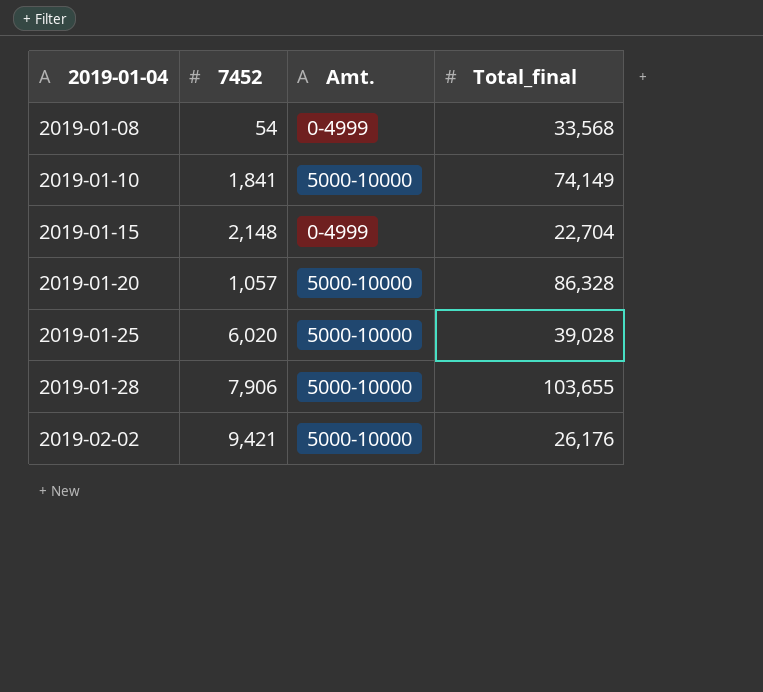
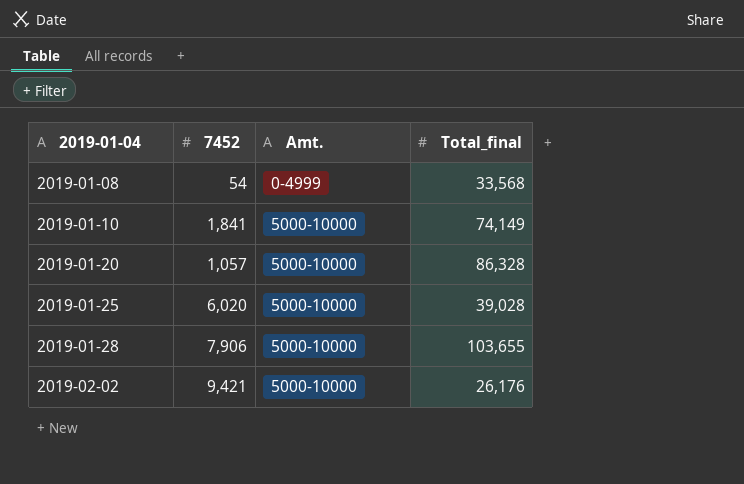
row 2019-01-15: 2,148 | 0-4999 | 22,704 -> none

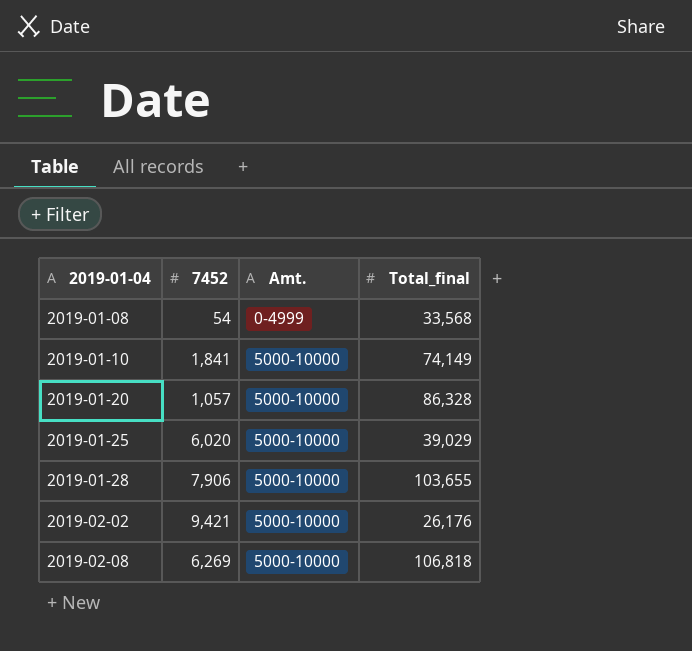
2019-01-25 | Total_final: 39,028 -> 39,029
row 2019-02-08: none -> 6,269 | 5000-10000 | 106,818

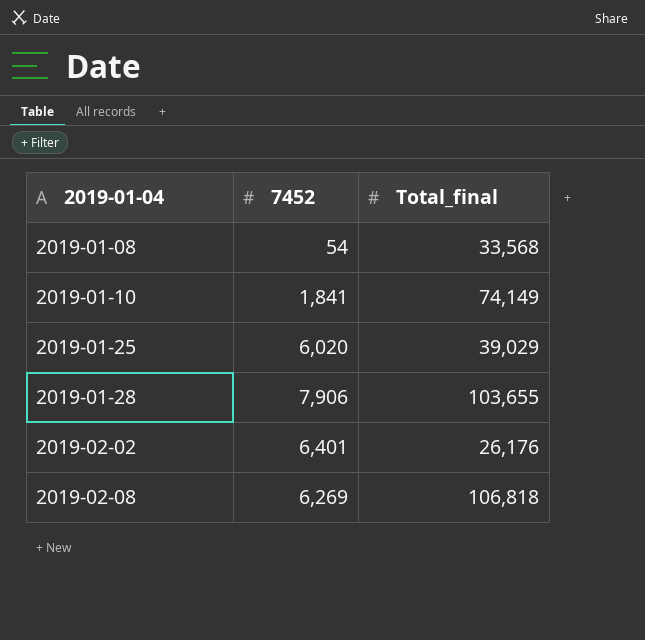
column Amt. | position: 3 -> none
row 2019-01-20: 1,057 | 5000-10000 | 86,328 -> none
2019-02-02 | 7452: 9,421 -> 6,401

